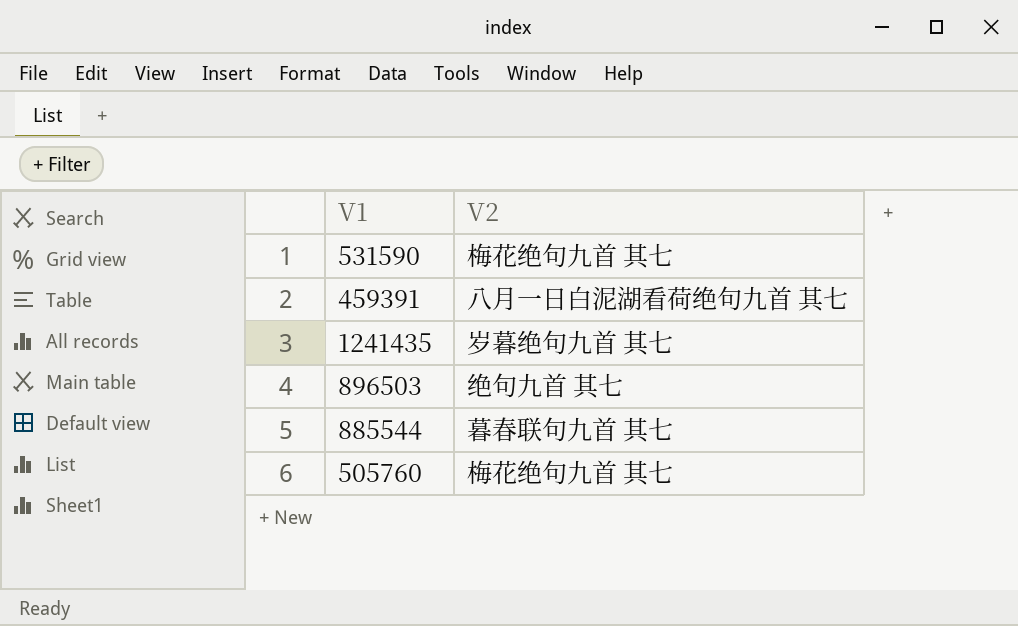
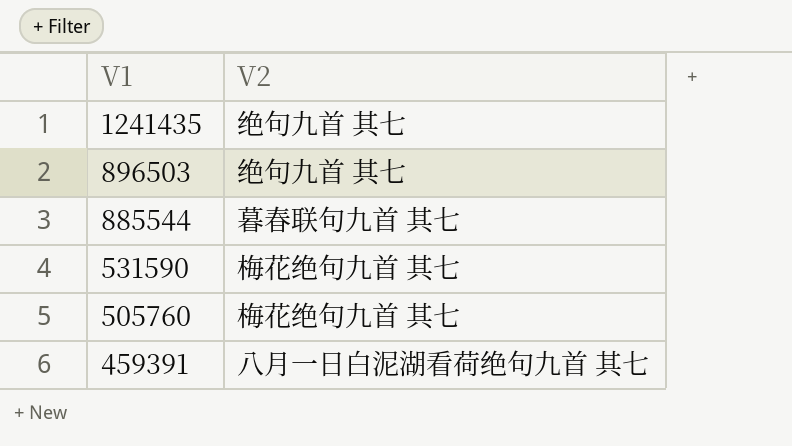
row order: none -> V1 descending
1241435 | V2: 岁暮绝句九首 其七 -> 绝句九首 其七

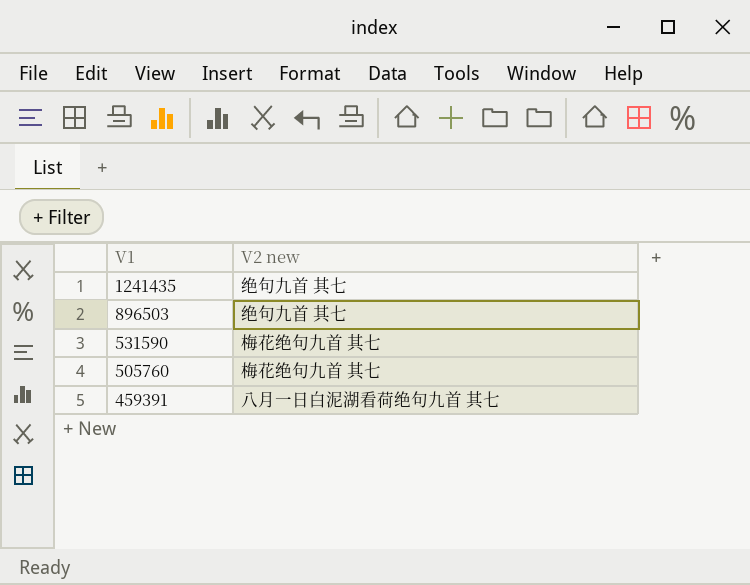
column name: V2 -> V2 new
row 885544: 暮春联句九首 其七 -> none

